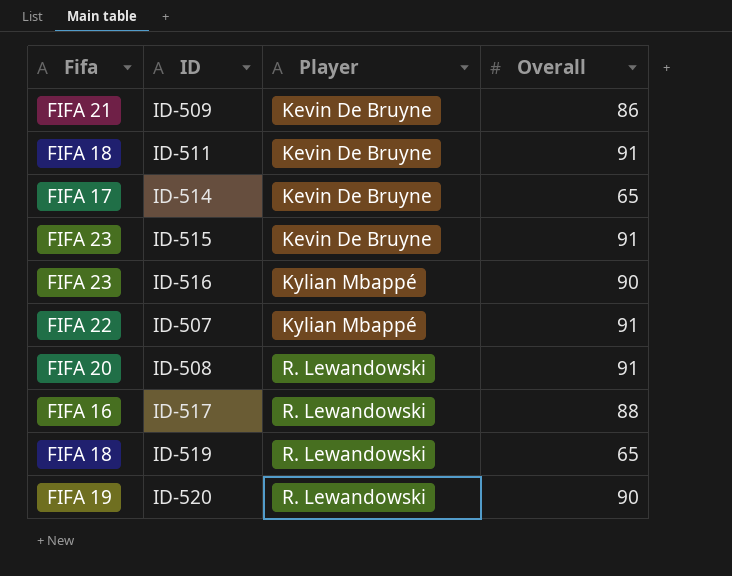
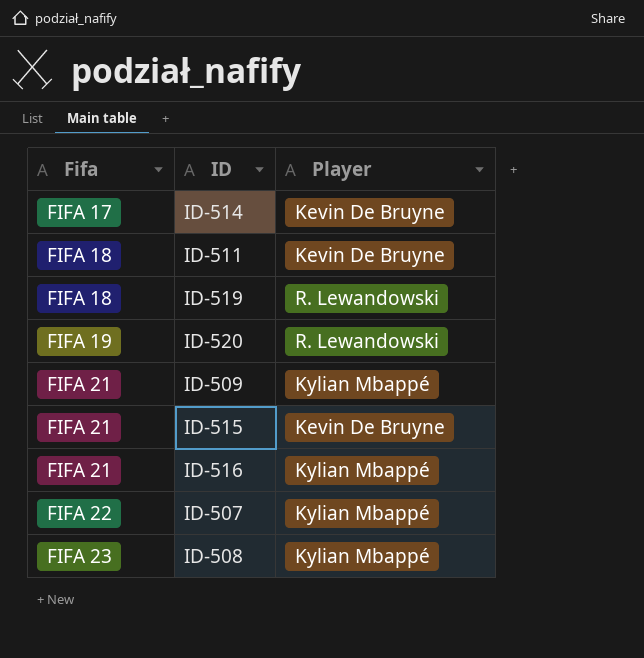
row order: Player ascending -> Fifa ascending
column Overall | position: 4 -> none
row ID-517: FIFA 16 | R. Lewandowski | 88 -> none
ID-509 | Player: Kevin De Bruyne -> Kylian Mbappé
ID-515 | Fifa: FIFA 23 -> FIFA 21
ID-516 | Fifa: FIFA 23 -> FIFA 21
ID-508 | Fifa: FIFA 20 -> FIFA 23
ID-508 | Player: R. Lewandowski -> Kylian Mbappé

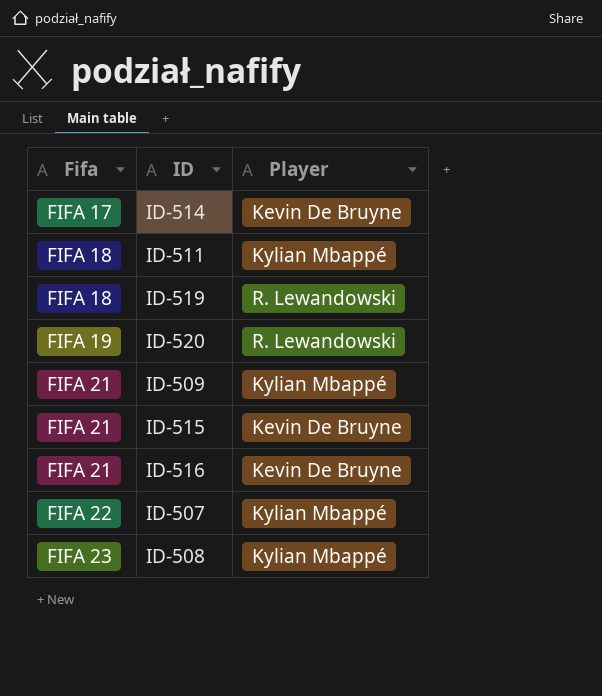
ID-511 | Player: Kevin De Bruyne -> Kylian Mbappé
ID-516 | Player: Kylian Mbappé -> Kevin De Bruyne

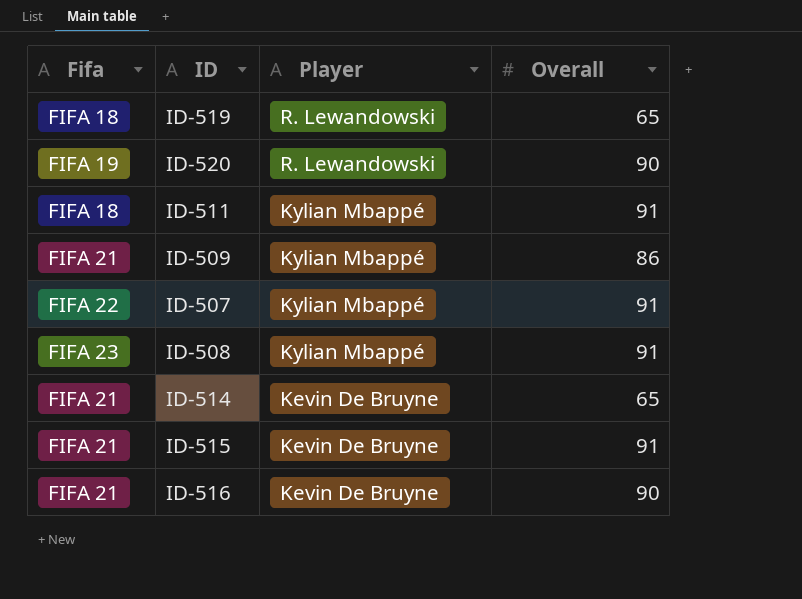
row order: Fifa ascending -> Player descending
column Overall | position: none -> 4
ID-514 | Fifa: FIFA 17 -> FIFA 21

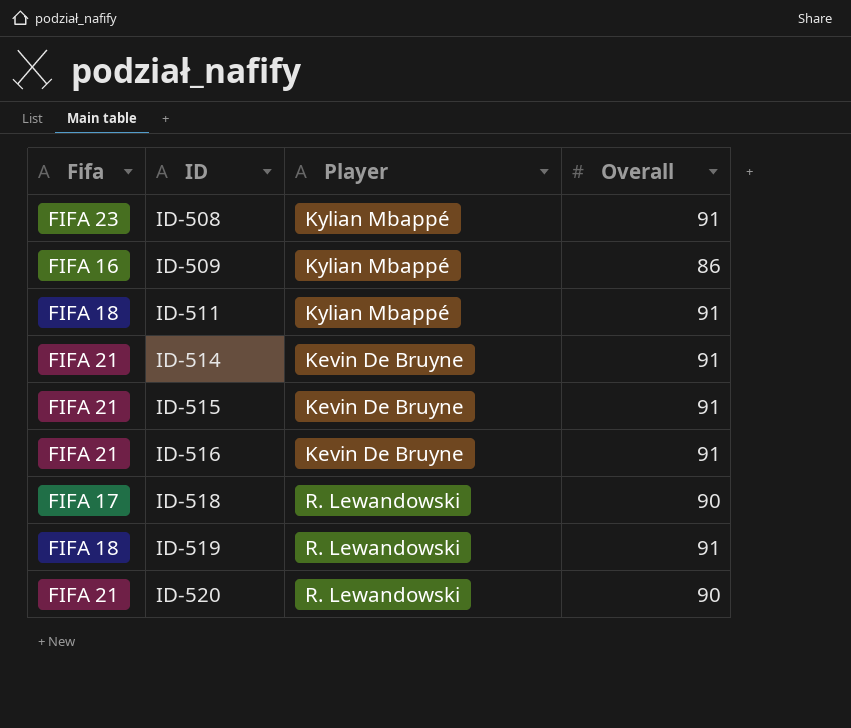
row order: Player descending -> ID ascending
row ID-507: FIFA 22 | Kylian Mbappé | 91 -> none
ID-509 | Fifa: FIFA 21 -> FIFA 16
ID-514 | Overall: 65 -> 91
ID-516 | Overall: 90 -> 91
row ID-518: none -> FIFA 17 | R. Lewandowski | 90
ID-519 | Overall: 65 -> 91
ID-520 | Fifa: FIFA 19 -> FIFA 21

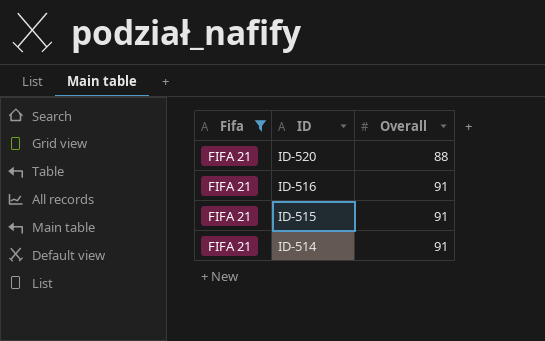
filter: none -> Fifa = FIFA 21
row order: ID ascending -> ID descending
column Player | position: 3 -> none
ID-520 | Overall: 90 -> 88

